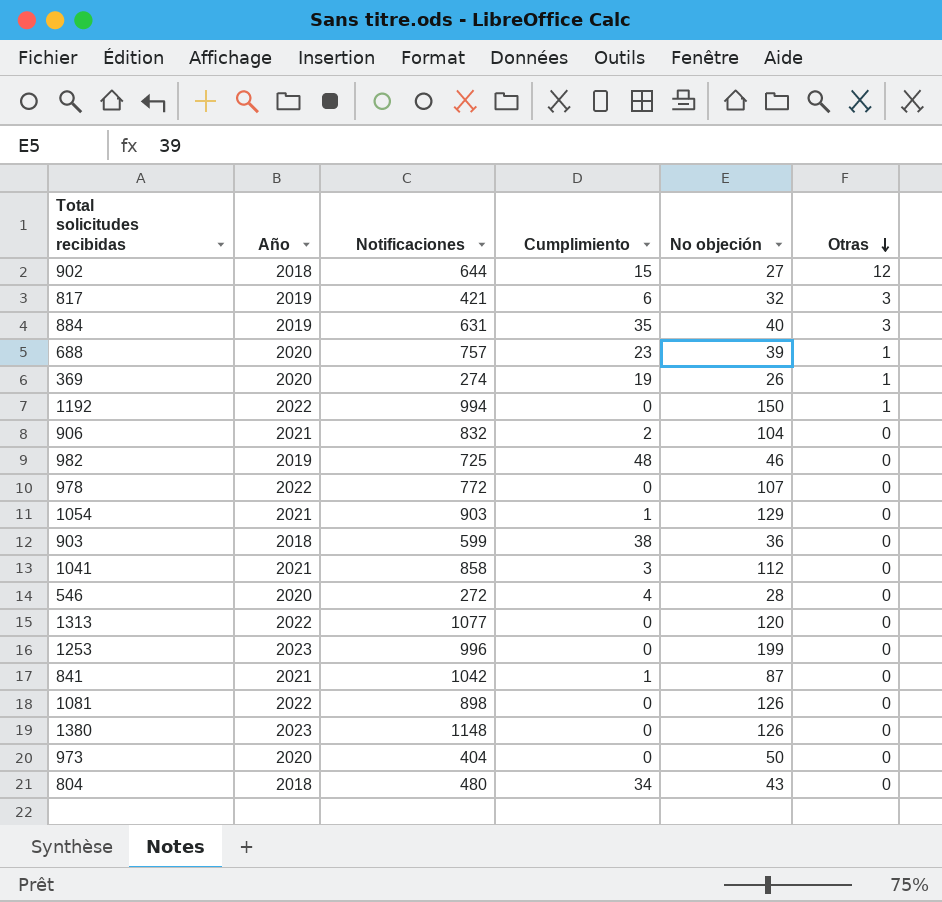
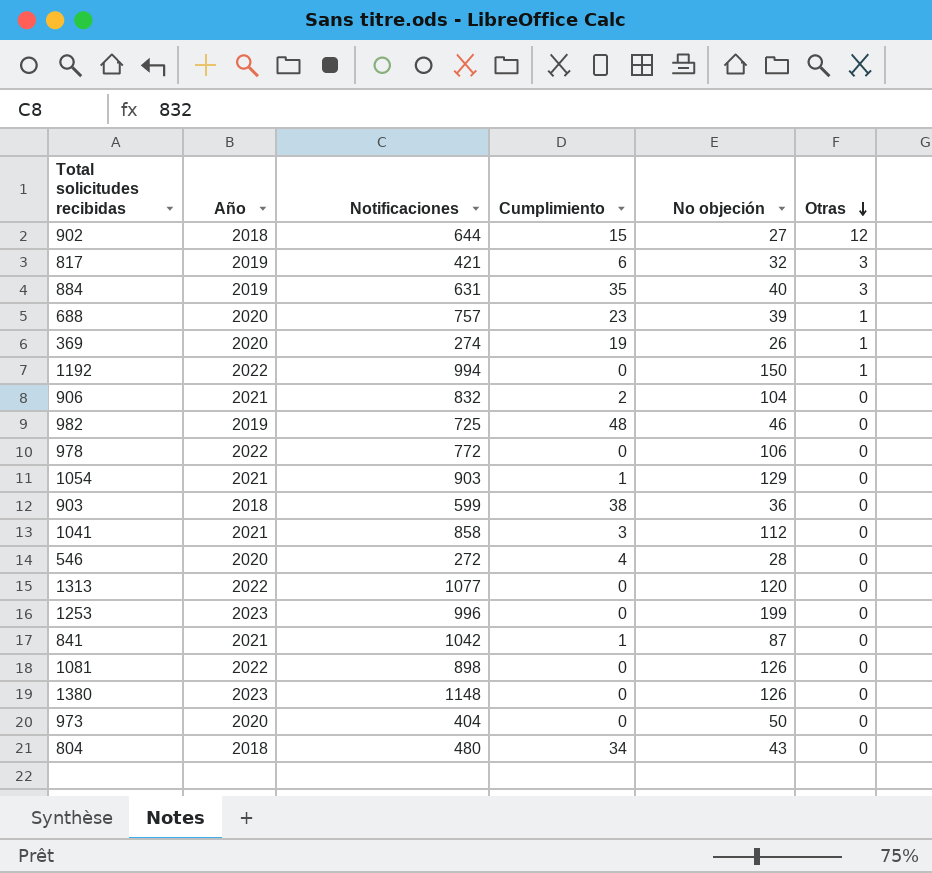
978 | No objeción: 107 -> 106

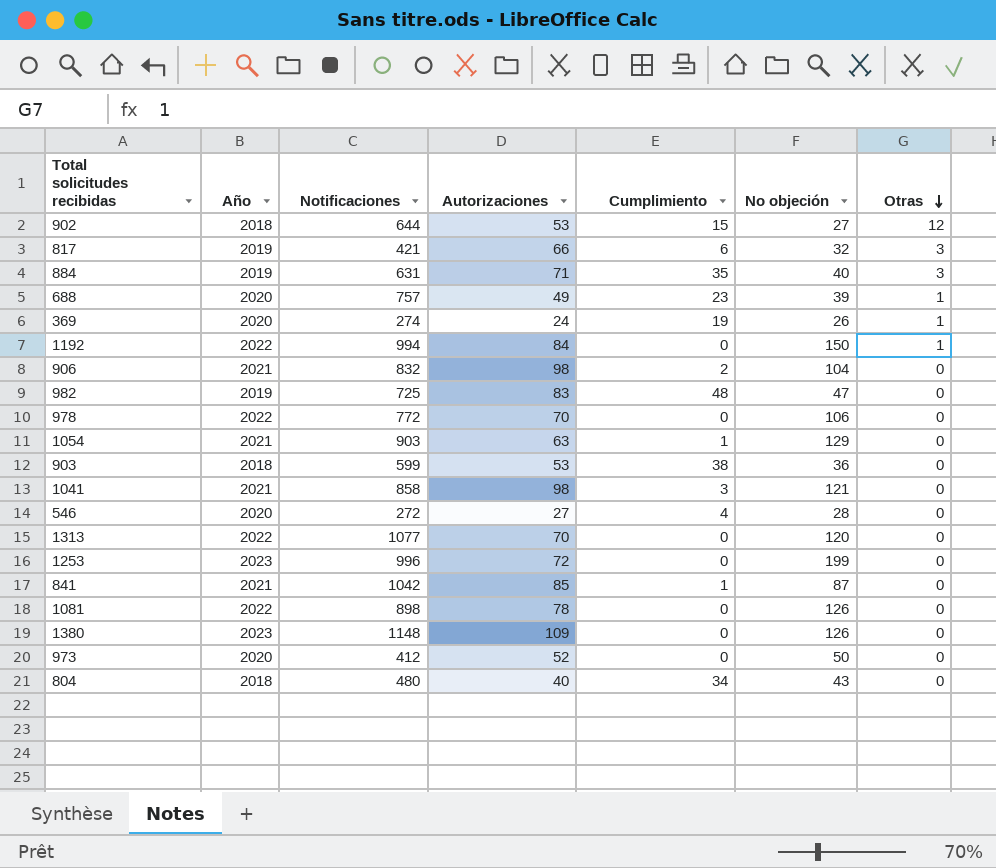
column Autorizaciones | position: none -> 4
982 | No objeción: 46 -> 47
1041 | No objeción: 112 -> 121
973 | Notificaciones: 404 -> 412

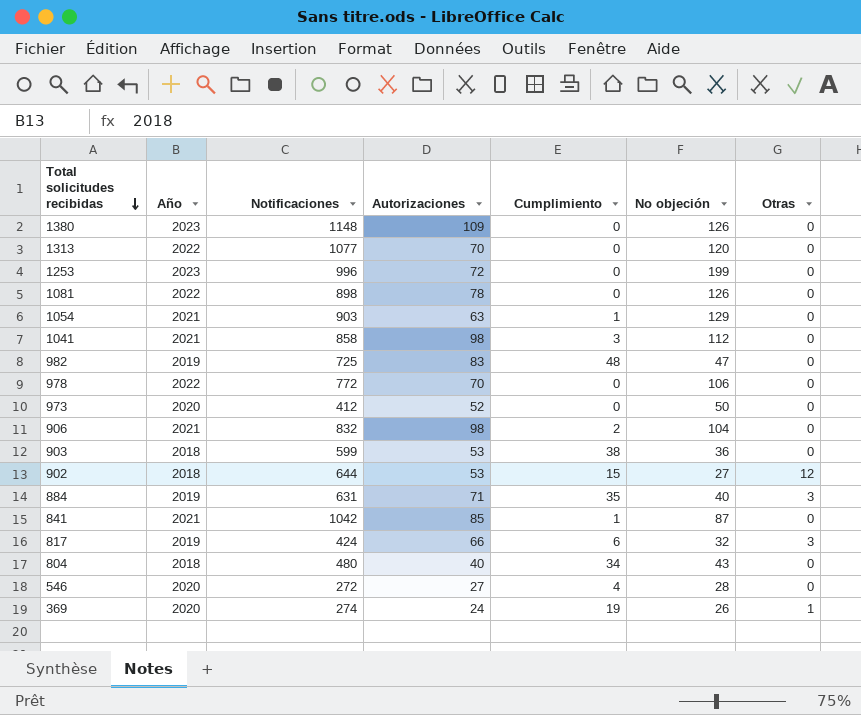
row order: Otras descending -> Total solicitudes recibidas descending
row 688: 2020 | 757 | 49 | 23 | 39 | 1 -> none
row 1192: 2022 | 994 | 84 | 0 | 150 | 1 -> none
1041 | No objeción: 121 -> 112
817 | Notificaciones: 421 -> 424

